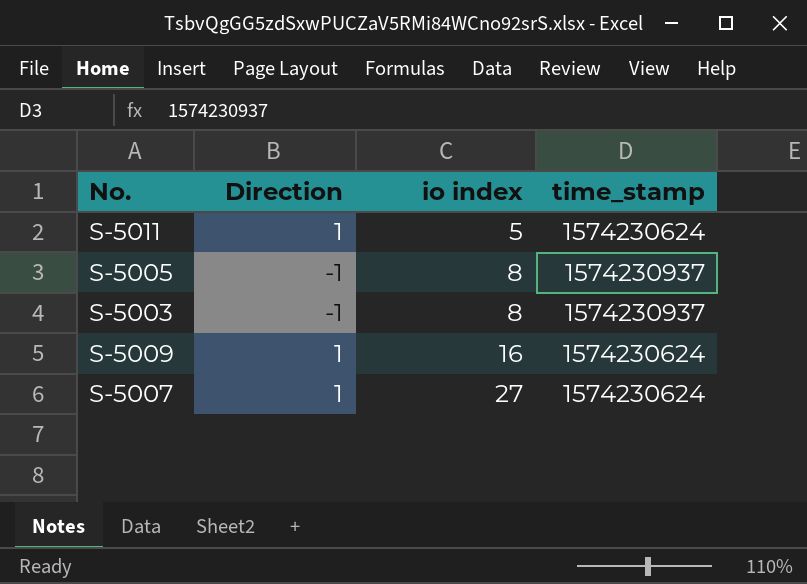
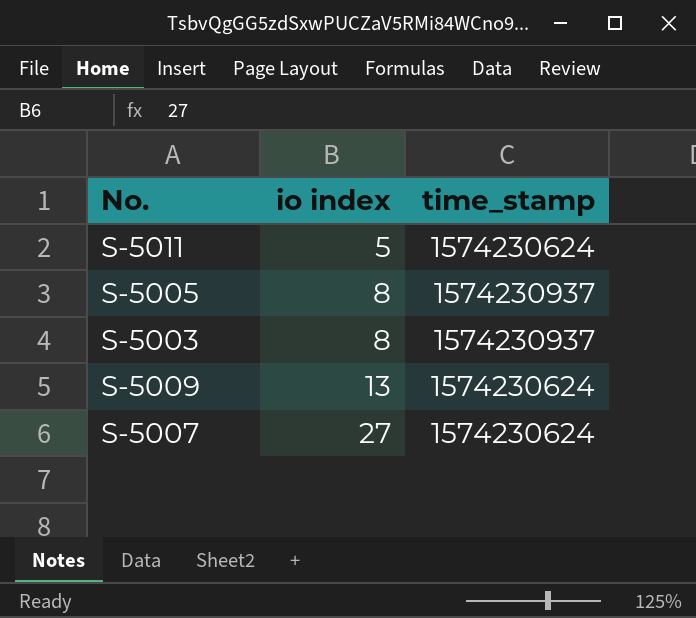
column Direction | position: 2 -> none
S-5009 | io index: 16 -> 13

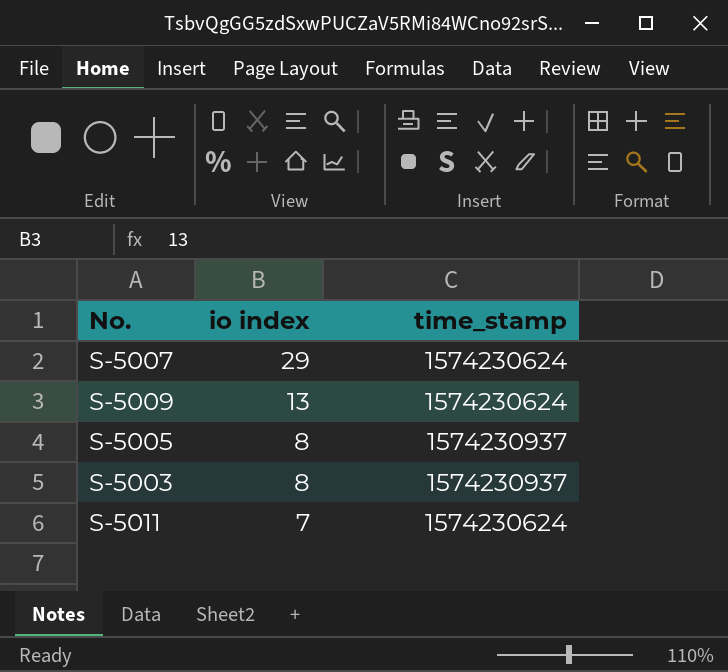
row order: io index ascending -> io index descending
S-5007 | io index: 27 -> 29
S-5011 | io index: 5 -> 7

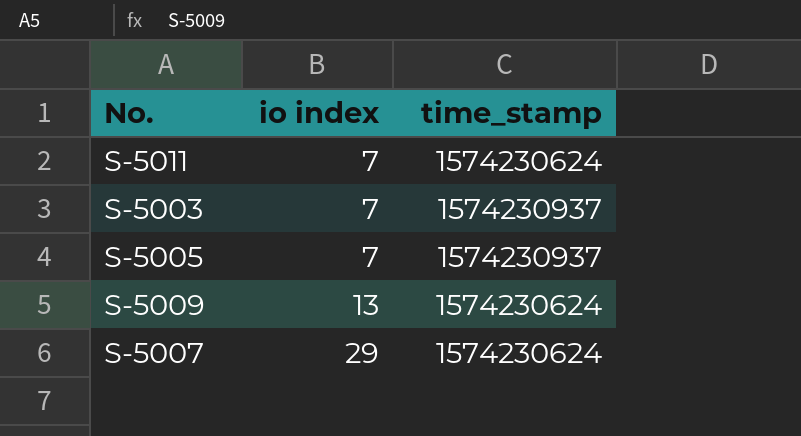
row order: io index descending -> io index ascending
S-5003 | io index: 8 -> 7
S-5005 | io index: 8 -> 7

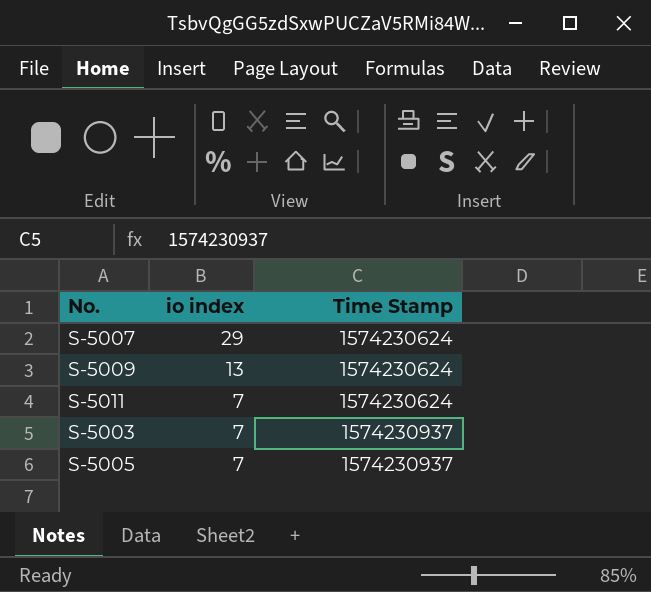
row order: io index ascending -> io index descending
column name: time_stamp -> Time Stamp

